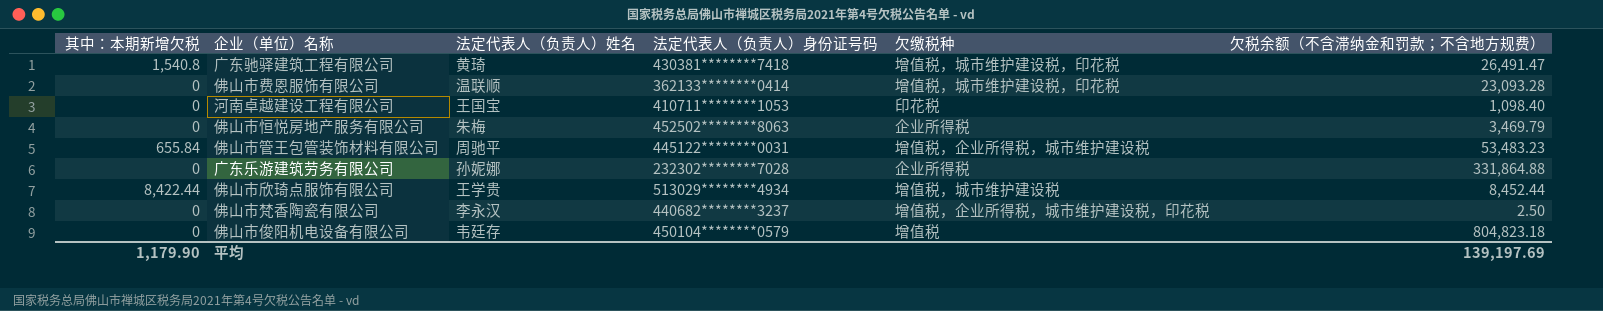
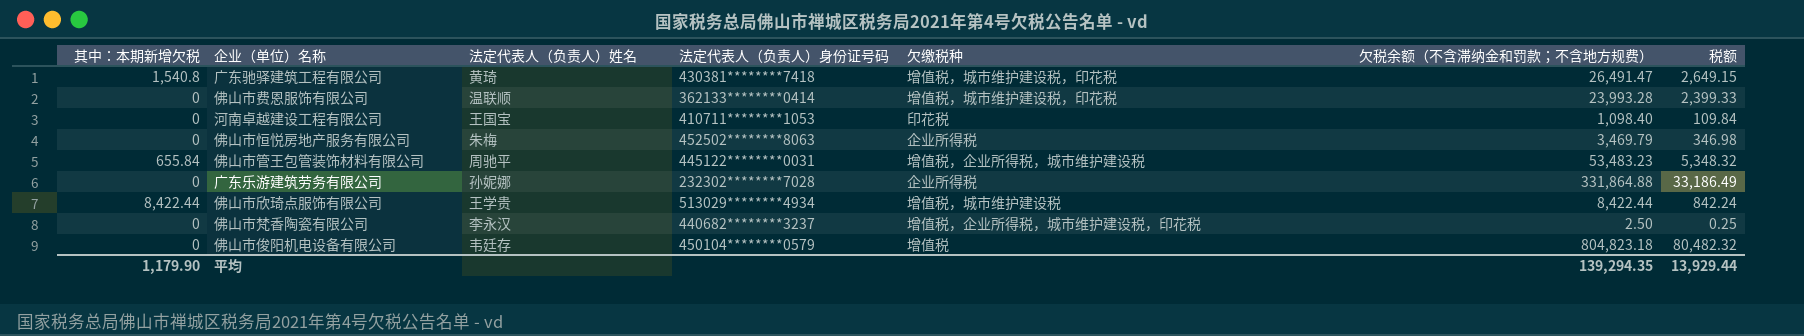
column 税额 | formula: none -> [欠税余额（不含滞纳金和罚款；不含地方规费）] * 0.1
佛山市费恩服饰有限公司 | 欠税余额（不含滞纳金和罚款；不含地方规费）: 23,093.28 -> 23,993.28
佛山市欣琦点服饰有限公司 | 欠税余额（不含滞纳金和罚款；不含地方规费）: 8,452.44 -> 8,422.44
平均 | 欠税余额（不含滞纳金和罚款；不含地方规费）: 139,197.69 -> 139,294.35

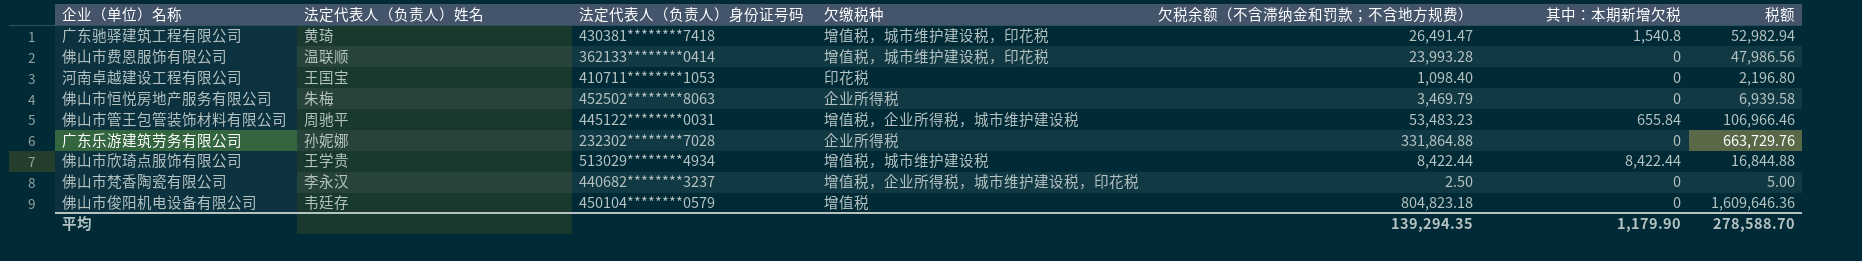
column 其中：本期新增欠税 | position: 1 -> 6
column 税额 | formula: [欠税余额（不含滞纳金和罚款；不含地方规费）] * 0.1 -> [欠税余额（不含滞纳金和罚款；不含地方规费）] * 2
平均 | 税额: 13,929.44 -> 278,588.70

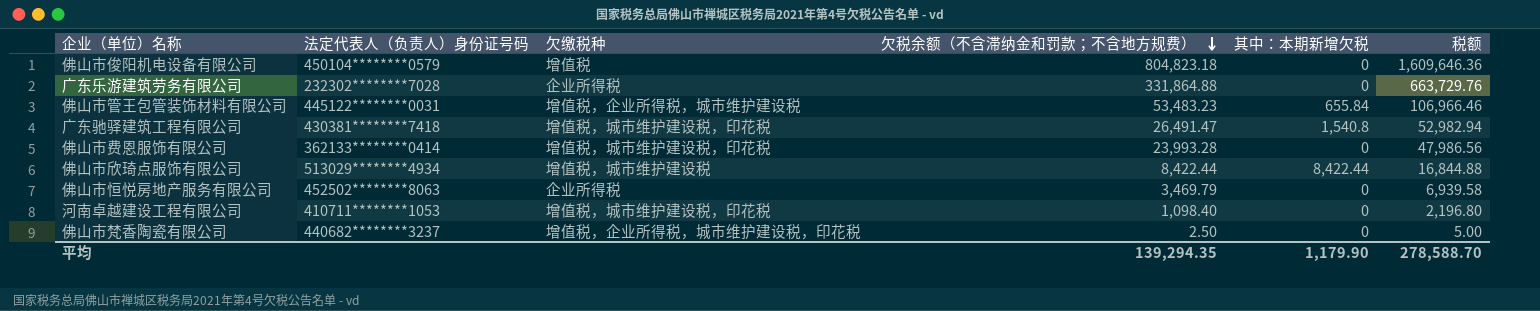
row order: none -> 欠税余额（不含滞纳金和罚款；不含地方规费） descending
column 法定代表人（负责人）姓名 | position: 2 -> none
河南卓越建设工程有限公司 | 欠缴税种: 印花税 -> 增值税，城市维护建设税，印花税

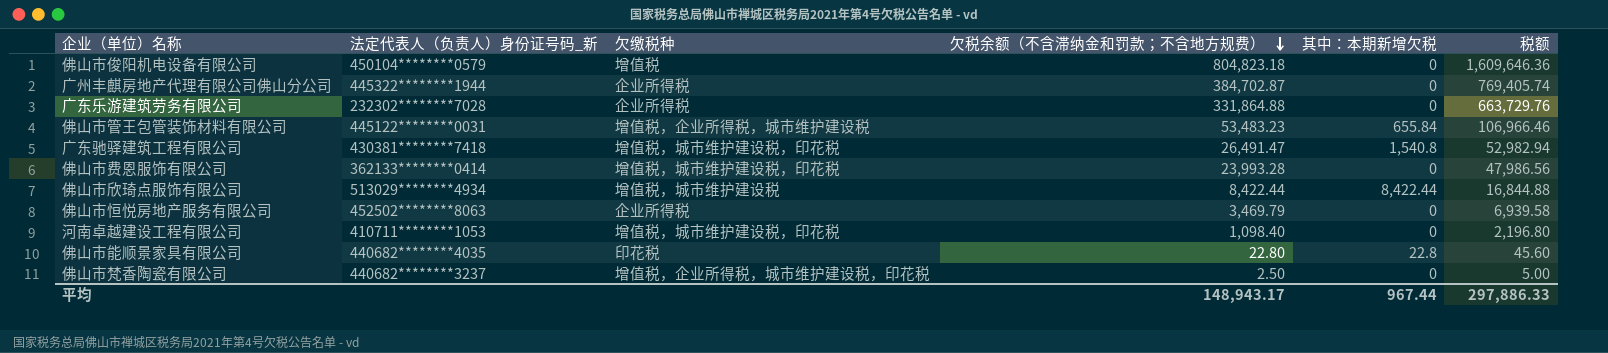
column name: 法定代表人（负责人）身份证号码 -> 法定代表人（负责人）身份证号码_新
row 广州丰麒房地产代理有限公司佛山分公司: none -> 445322********1944 | 企业所得税 | 384,702.87 | 0 | 769,405.74
row 佛山市能顺景家具有限公司: none -> 440682********4035 | 印花税 | 22.80 | 22.8 | 45.60
平均 | 欠税余额（不含滞纳金和罚款；不含地方规费）: 139,294.35 -> 148,943.17
平均 | 其中：本期新增欠税: 1,179.90 -> 967.44
平均 | 税额: 278,588.70 -> 297,886.33

